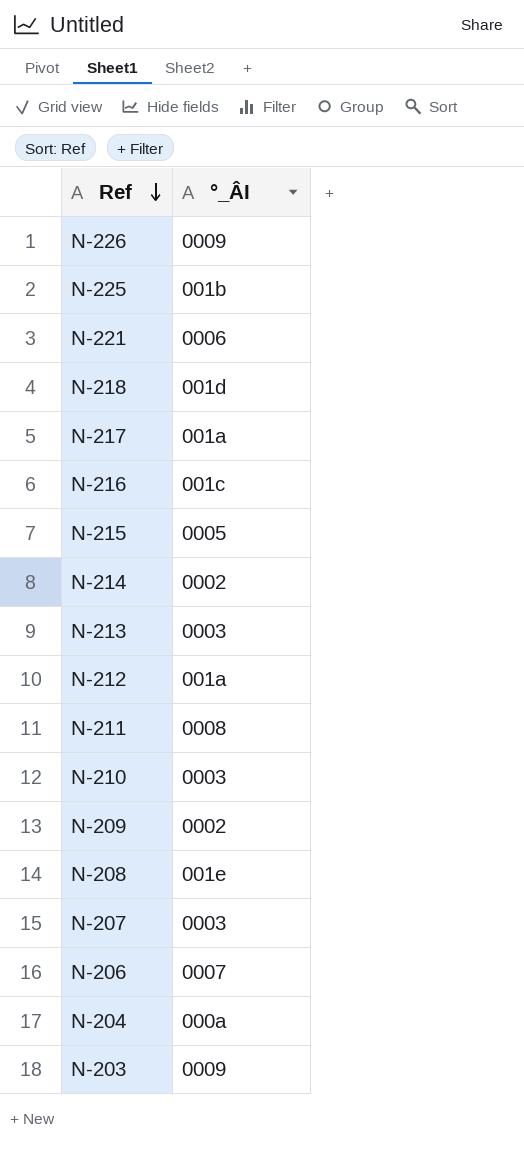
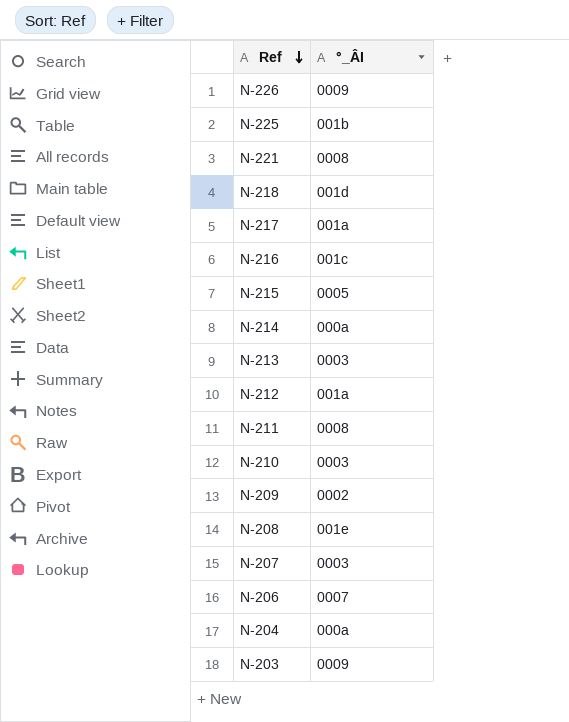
N-221 | °_ÂI: 0006 -> 0008
N-214 | °_ÂI: 0002 -> 000a

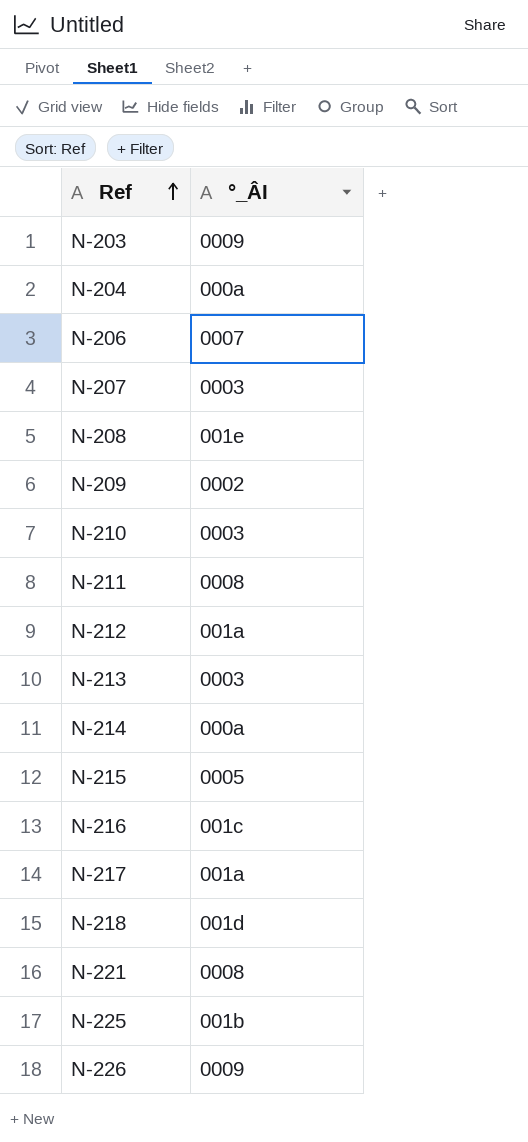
row order: Ref descending -> Ref ascending

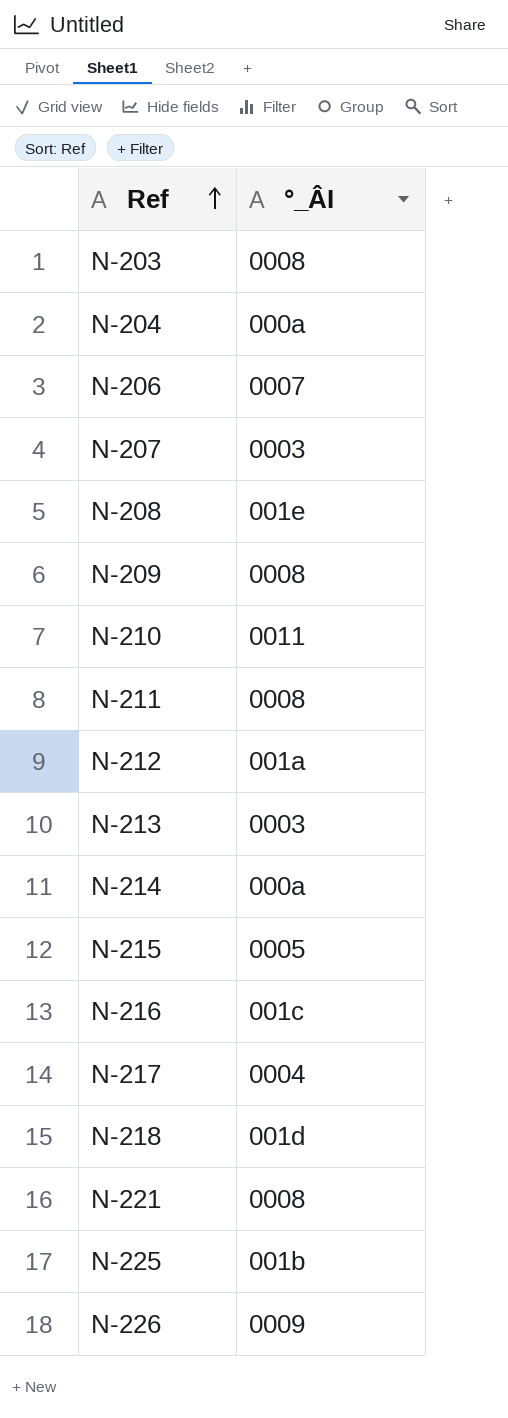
N-203 | °_ÂI: 0009 -> 0008
N-209 | °_ÂI: 0002 -> 0008
N-210 | °_ÂI: 0003 -> 0011
N-217 | °_ÂI: 001a -> 0004

